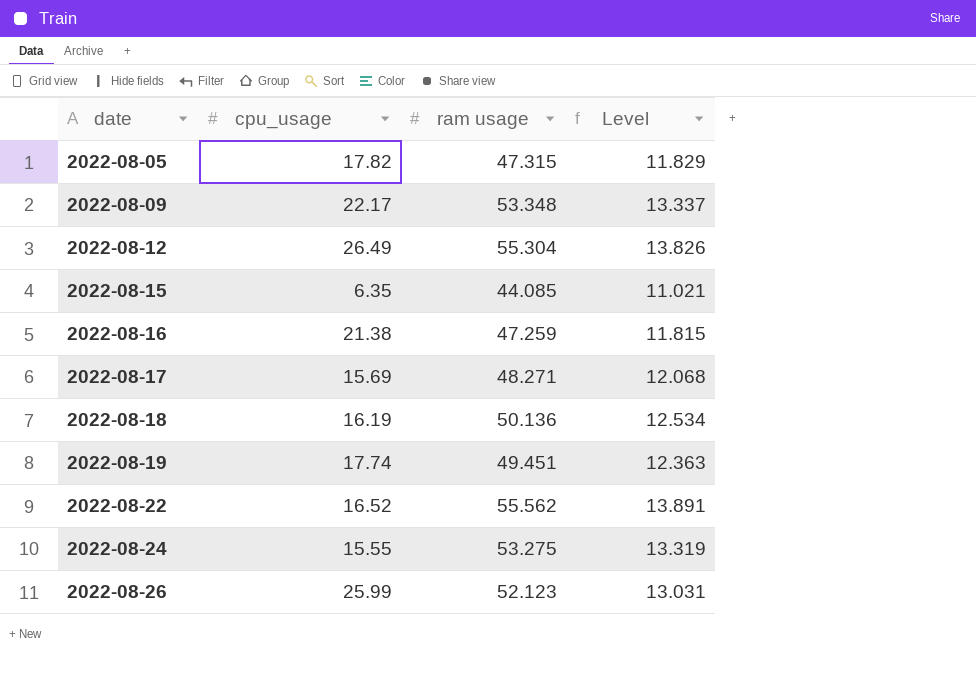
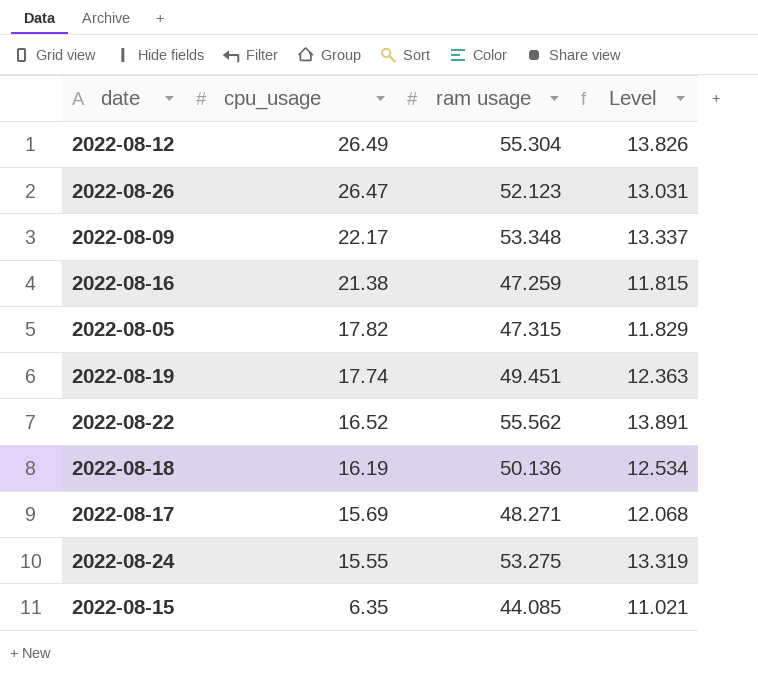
row order: date ascending -> cpu_usage descending
2022-08-26 | cpu_usage: 25.99 -> 26.47

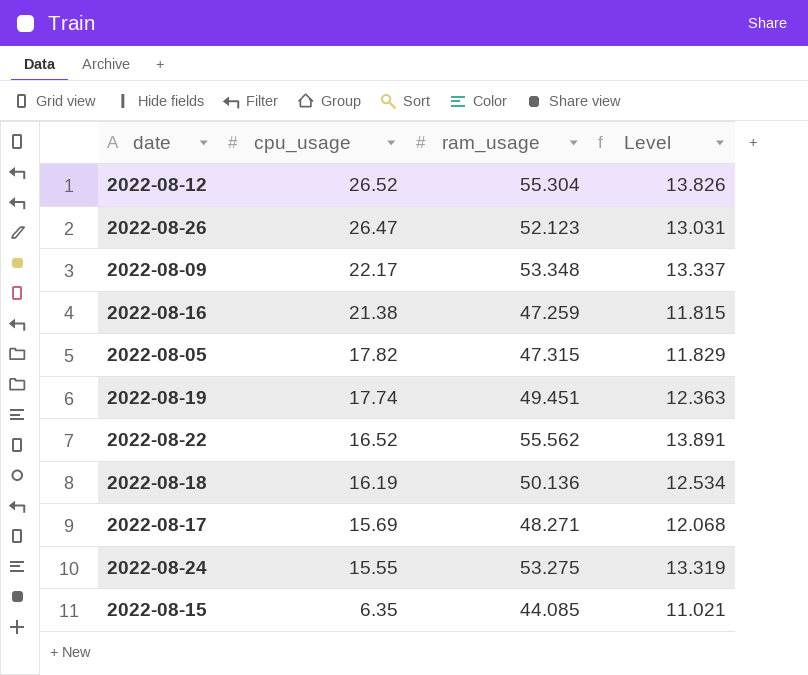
column name: ram usage -> ram_usage
2022-08-12 | cpu_usage: 26.49 -> 26.52

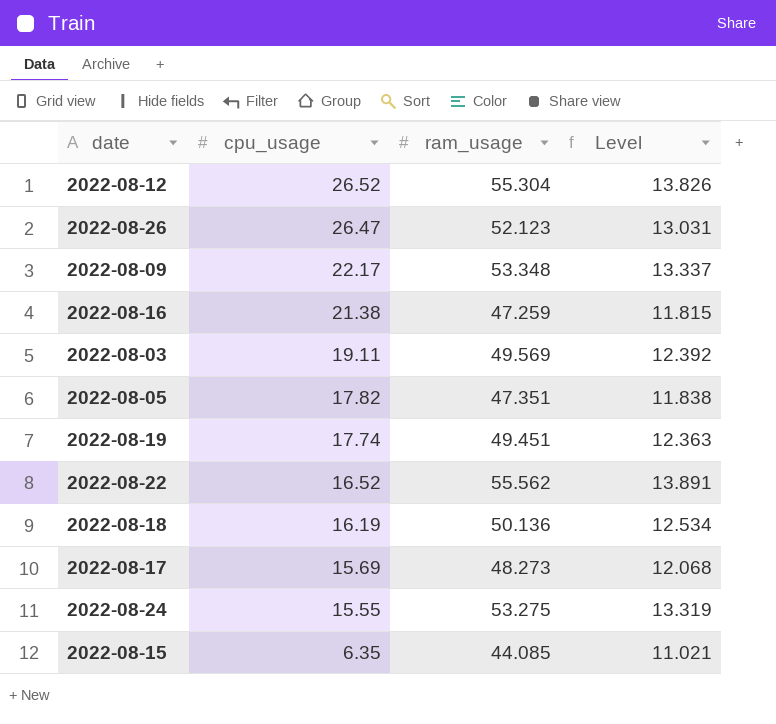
row 2022-08-03: none -> 19.11 | 49.569 | 12.392
2022-08-05 | ram_usage: 47.315 -> 47.351
2022-08-05 | Level: 11.829 -> 11.838
2022-08-17 | ram_usage: 48.271 -> 48.273

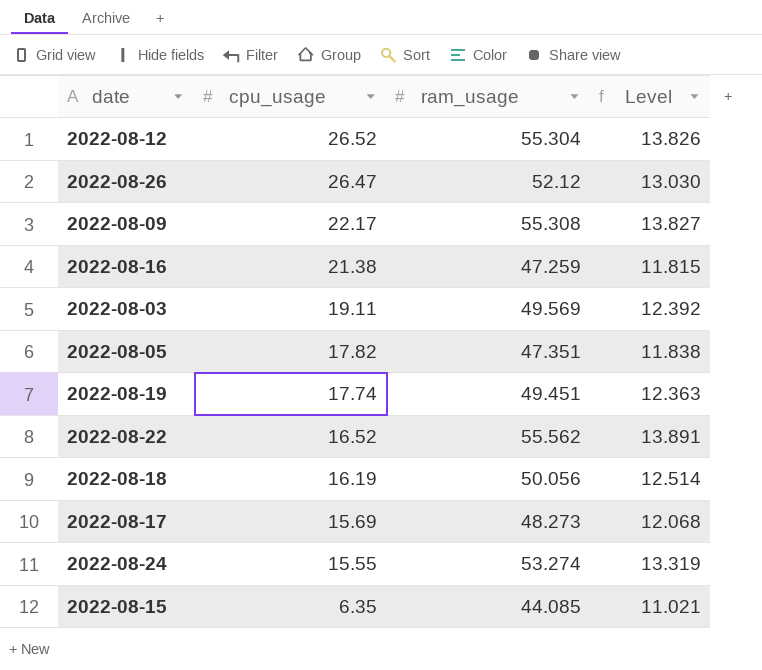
2022-08-26 | ram_usage: 52.123 -> 52.12
2022-08-26 | Level: 13.031 -> 13.030
2022-08-09 | ram_usage: 53.348 -> 55.308
2022-08-09 | Level: 13.337 -> 13.827
2022-08-18 | ram_usage: 50.136 -> 50.056
2022-08-18 | Level: 12.534 -> 12.514
2022-08-24 | ram_usage: 53.275 -> 53.274

